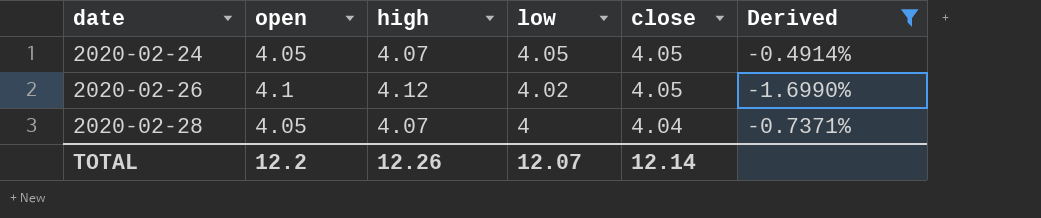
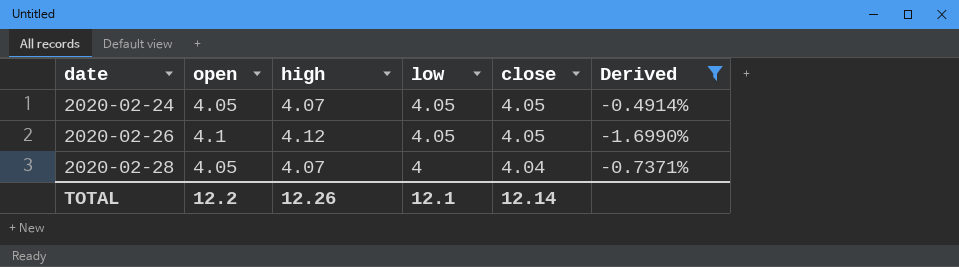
2020-02-26 | low: 4.02 -> 4.05
TOTAL | low: 12.07 -> 12.1

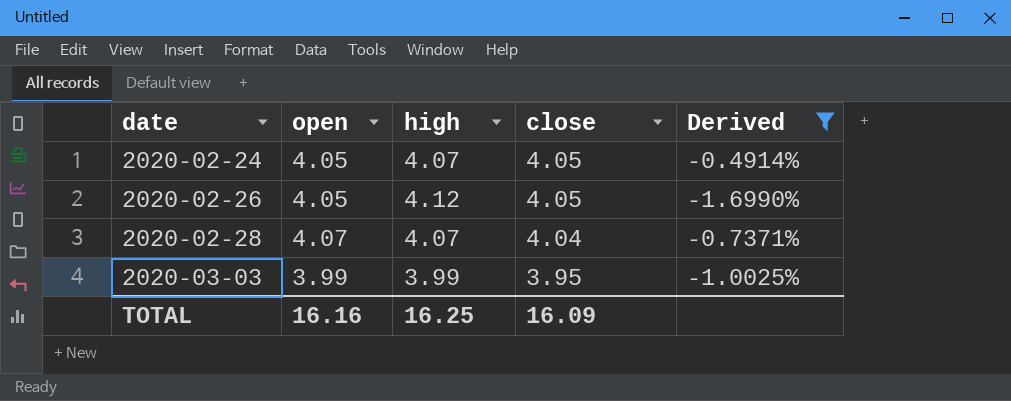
column low | position: 4 -> none
2020-02-26 | open: 4.1 -> 4.05
2020-02-28 | open: 4.05 -> 4.07
row 2020-03-03: none -> 3.99 | 3.99 | 3.95 | -1.0025%
TOTAL | open: 12.2 -> 16.16
TOTAL | high: 12.26 -> 16.25
TOTAL | close: 12.14 -> 16.09

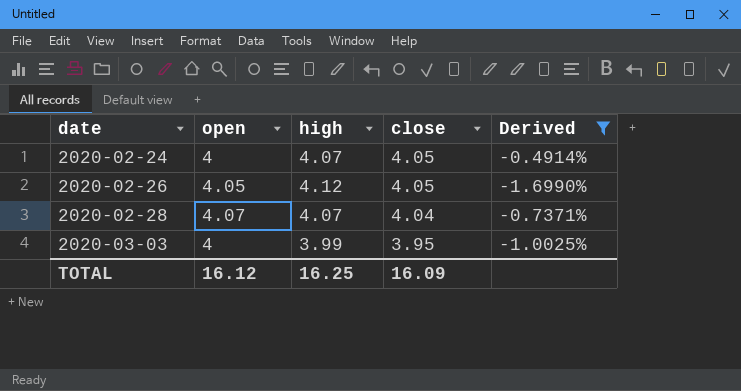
2020-02-24 | open: 4.05 -> 4
2020-03-03 | open: 3.99 -> 4
TOTAL | open: 16.16 -> 16.12

